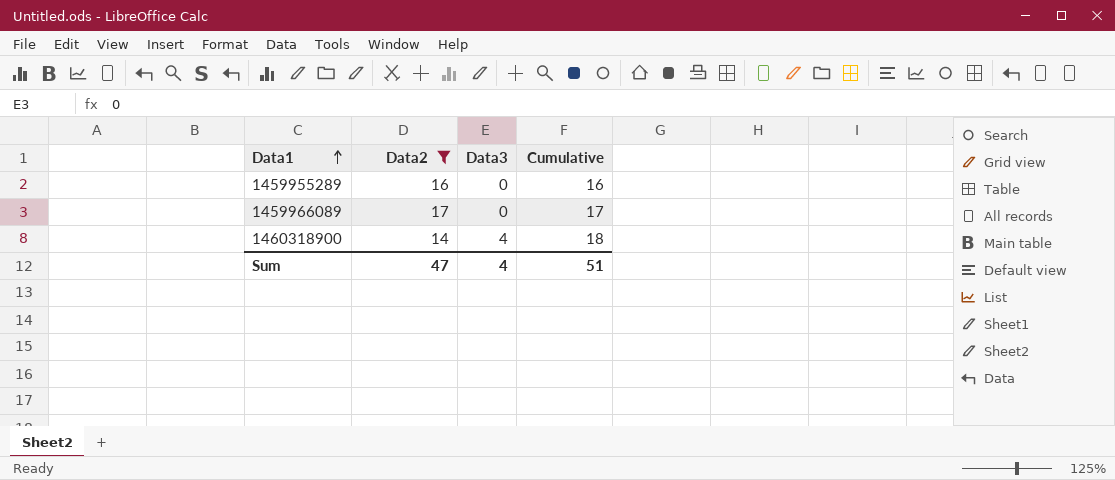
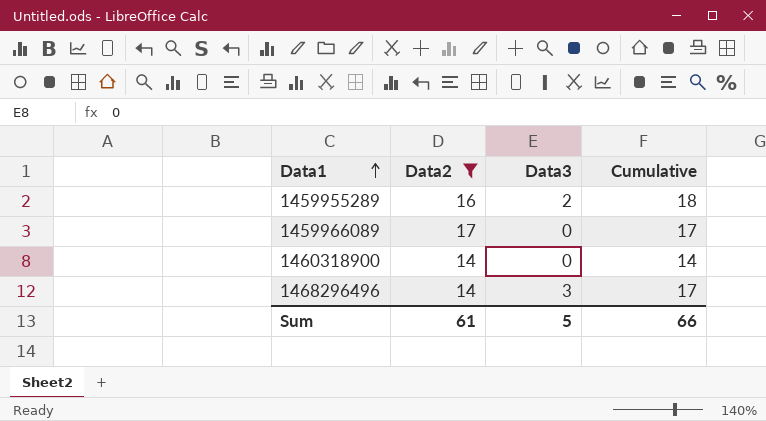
1459955289 | Data3: 0 -> 2
1459955289 | Cumulative: 16 -> 18
1460318900 | Data3: 4 -> 0
1460318900 | Cumulative: 18 -> 14
row 1468296496: none -> 14 | 3 | 17
Sum | Data2: 47 -> 61
Sum | Data3: 4 -> 5
Sum | Cumulative: 51 -> 66

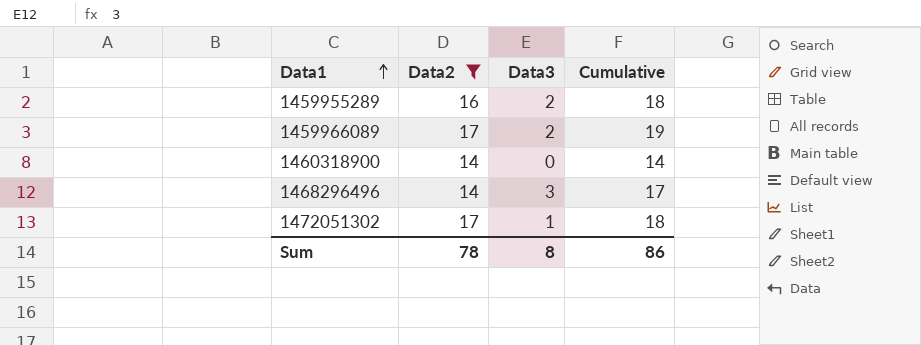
1459966089 | Data3: 0 -> 2
1459966089 | Cumulative: 17 -> 19
row 1472051302: none -> 17 | 1 | 18
Sum | Data2: 61 -> 78
Sum | Data3: 5 -> 8
Sum | Cumulative: 66 -> 86

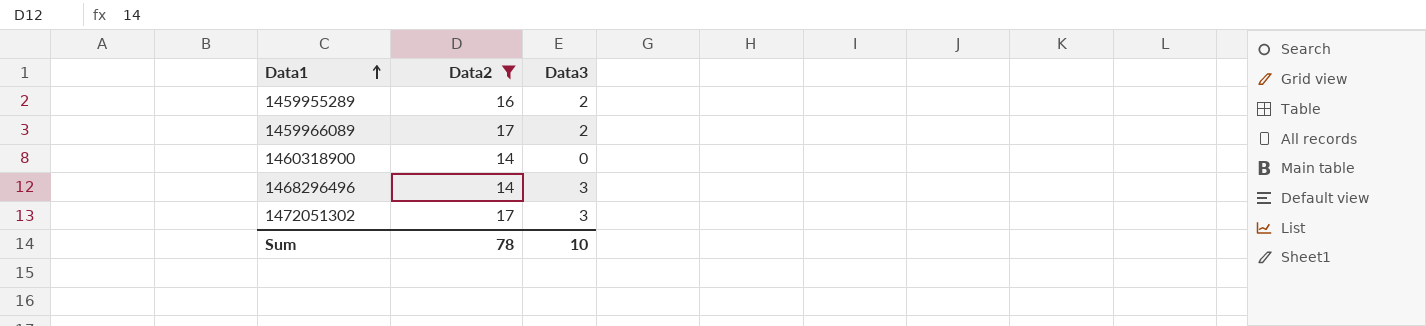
column Cumulative | formula: [Data2] + [Data3] -> none
1472051302 | Data3: 1 -> 3
Sum | Data3: 8 -> 10

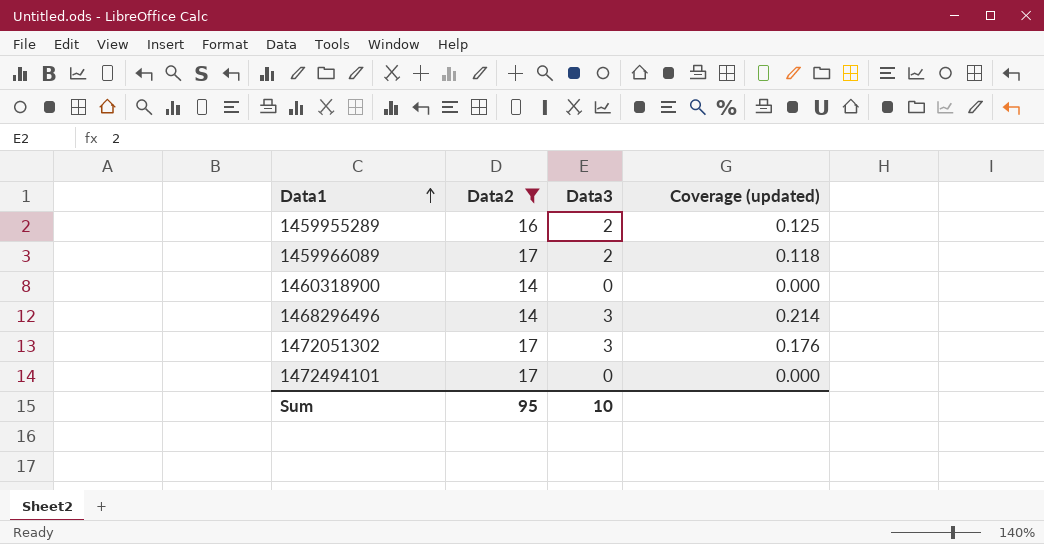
column Coverage (updated) | formula: none -> [Data3] / [Data2]
row 1472494101: none -> 17 | 0 | 0.000
Sum | Data2: 78 -> 95

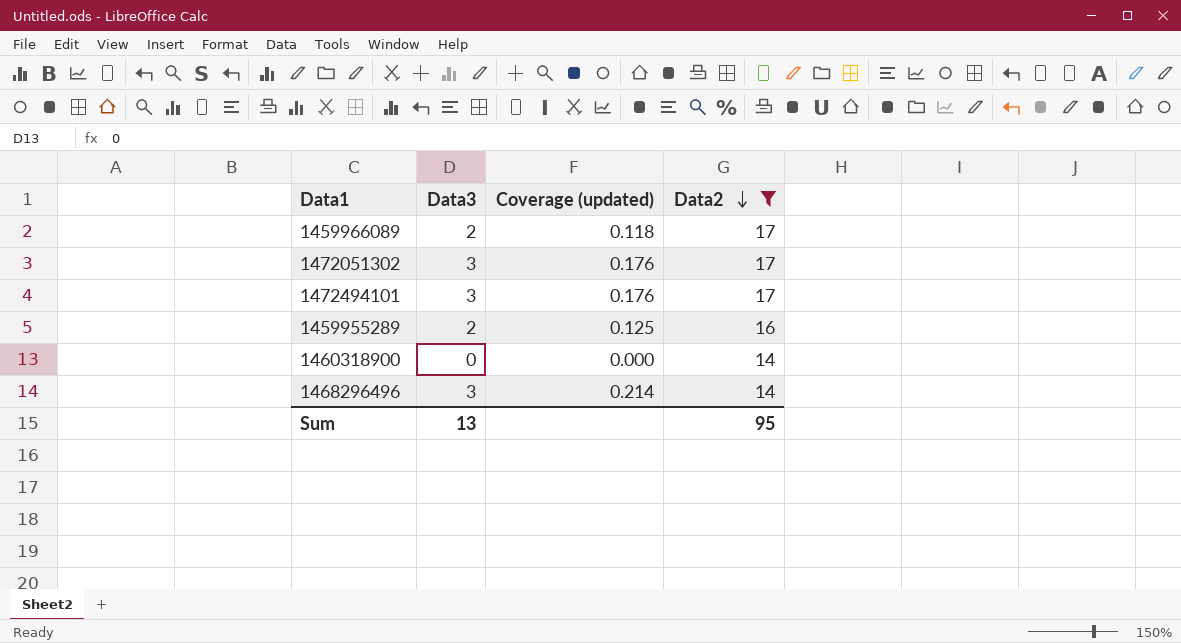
row order: Data1 ascending -> Data2 descending
column Data2 | position: 2 -> 4
1472494101 | Data3: 0 -> 3
1472494101 | Coverage (updated): 0.000 -> 0.176
Sum | Data3: 10 -> 13

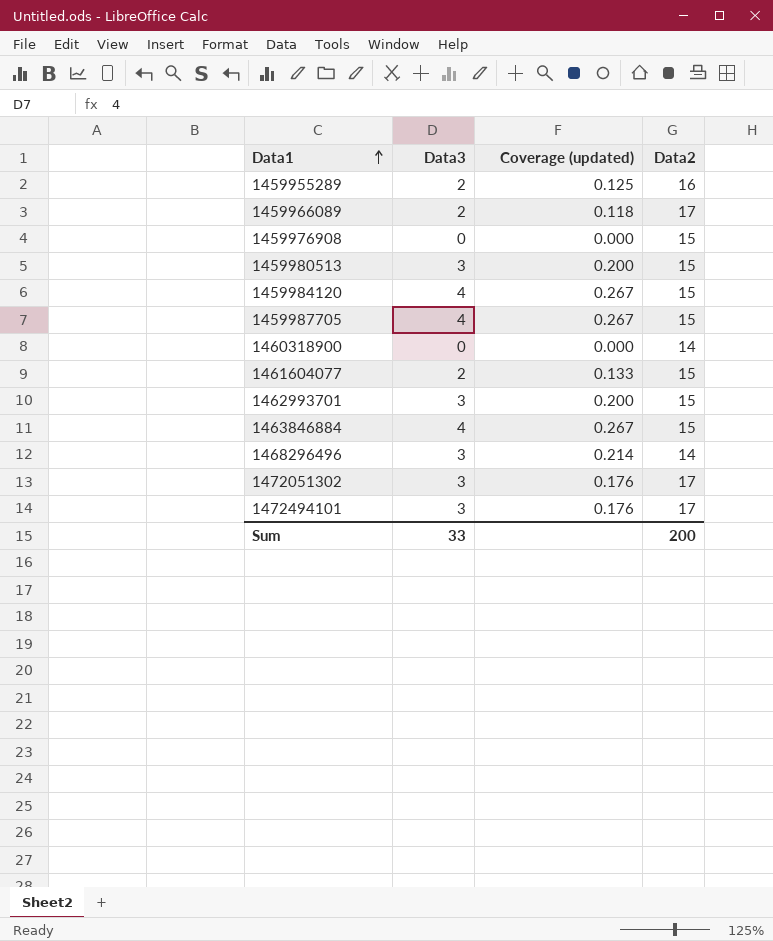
filter: Data2 != 15 -> none
row order: Data2 descending -> Data1 ascending
Sum | Data3: 13 -> 33
Sum | Data2: 95 -> 200

